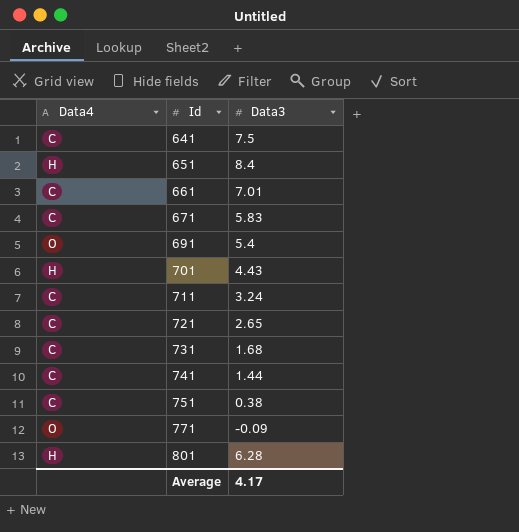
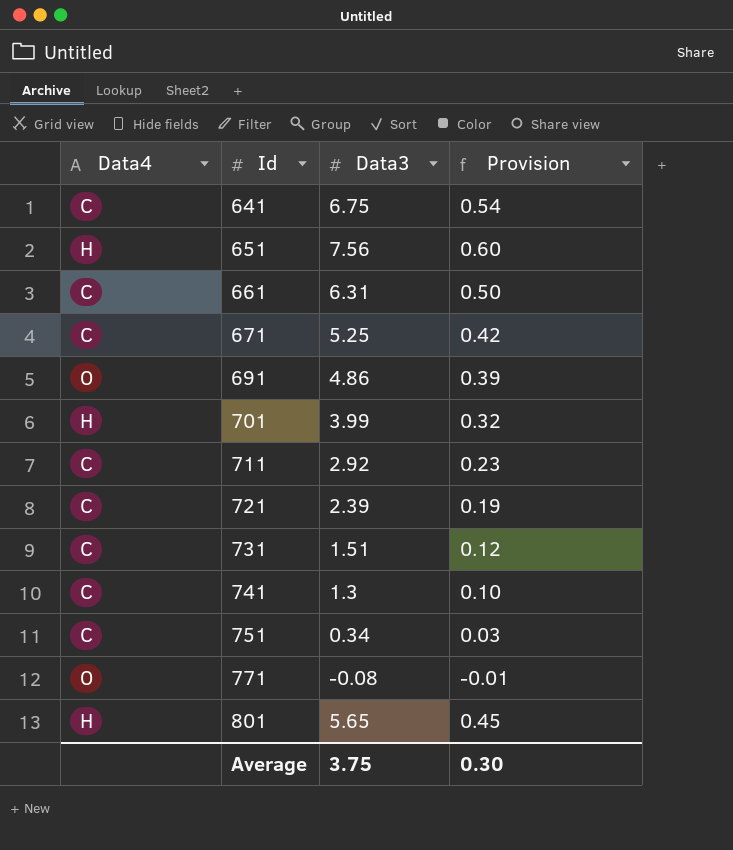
column Provision | formula: none -> [Data3] * 0.08
641 | Data3: 7.5 -> 6.75
651 | Data3: 8.4 -> 7.56
661 | Data3: 7.01 -> 6.31
671 | Data3: 5.83 -> 5.25
691 | Data3: 5.4 -> 4.86
701 | Data3: 4.43 -> 3.99
711 | Data3: 3.24 -> 2.92
721 | Data3: 2.65 -> 2.39
731 | Data3: 1.68 -> 1.51
741 | Data3: 1.44 -> 1.3
751 | Data3: 0.38 -> 0.34
771 | Data3: -0.09 -> -0.08
801 | Data3: 6.28 -> 5.65
Average | Data3: 4.17 -> 3.75

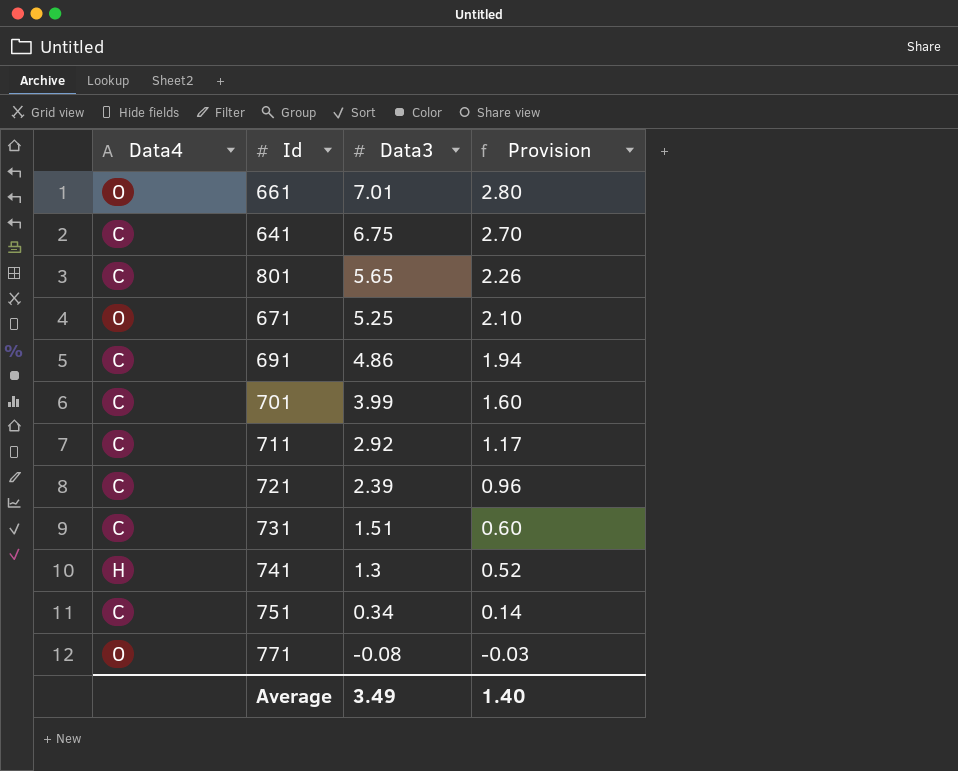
row order: Id ascending -> Data3 descending
column Provision | formula: [Data3] * 0.08 -> [Data3] * 0.4
row 651: H | 7.56 | 0.60 -> none
661 | Data4: C -> O
661 | Data3: 6.31 -> 7.01
801 | Data4: H -> C
671 | Data4: C -> O
691 | Data4: O -> C
701 | Data4: H -> C
741 | Data4: C -> H
Average | Data3: 3.75 -> 3.49
Average | Provision: 0.30 -> 1.40

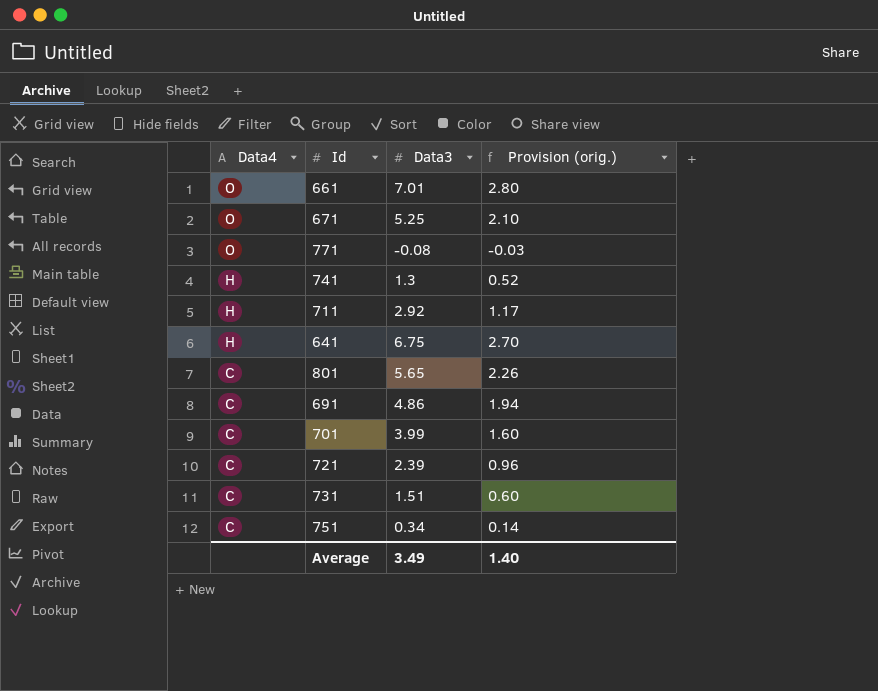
row order: Data3 descending -> Data4 descending
column name: Provision -> Provision (orig.)
711 | Data4: C -> H
641 | Data4: C -> H

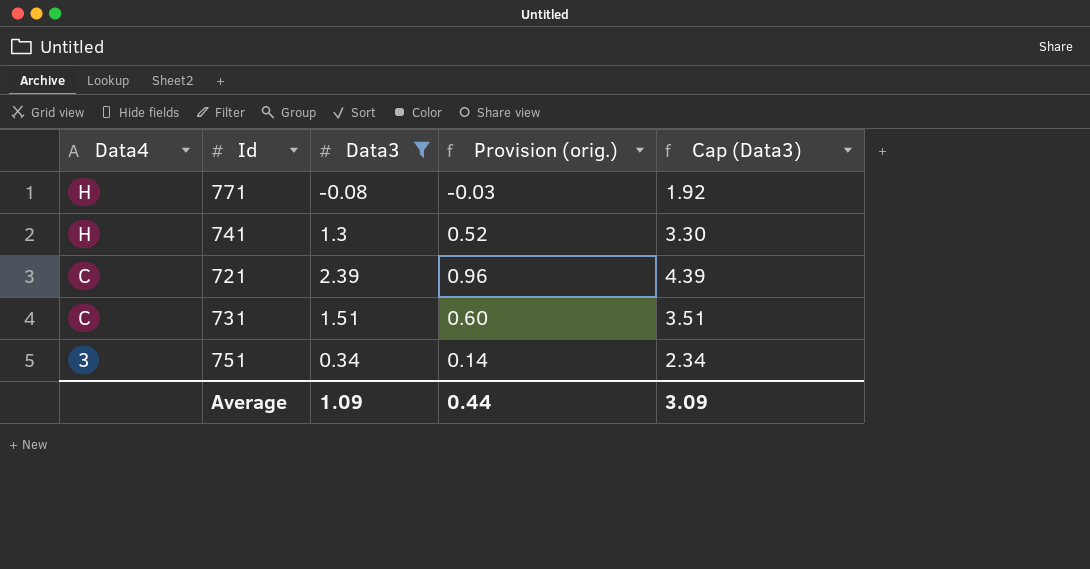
filter: none -> Data3 <= 2.39
column Cap (Data3) | formula: none -> [Data3] + 2
771 | Data4: O -> H
751 | Data4: C -> 3
Average | Data3: 3.49 -> 1.09
Average | Provision (orig.): 1.40 -> 0.44

